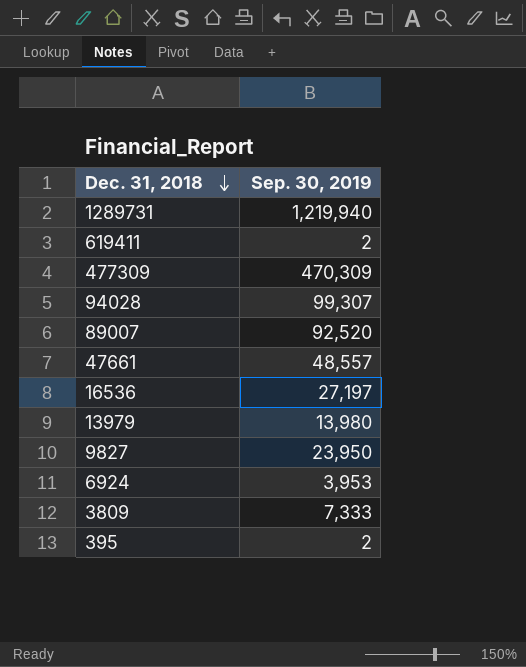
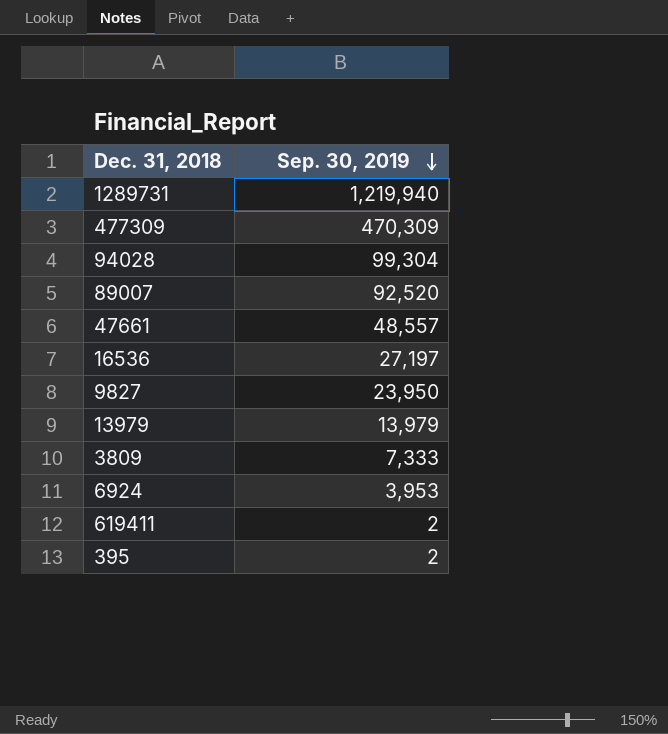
row order: Dec. 31, 2018 descending -> Sep. 30, 2019 descending
94028 | Sep. 30, 2019: 99,307 -> 99,304
13979 | Sep. 30, 2019: 13,980 -> 13,979

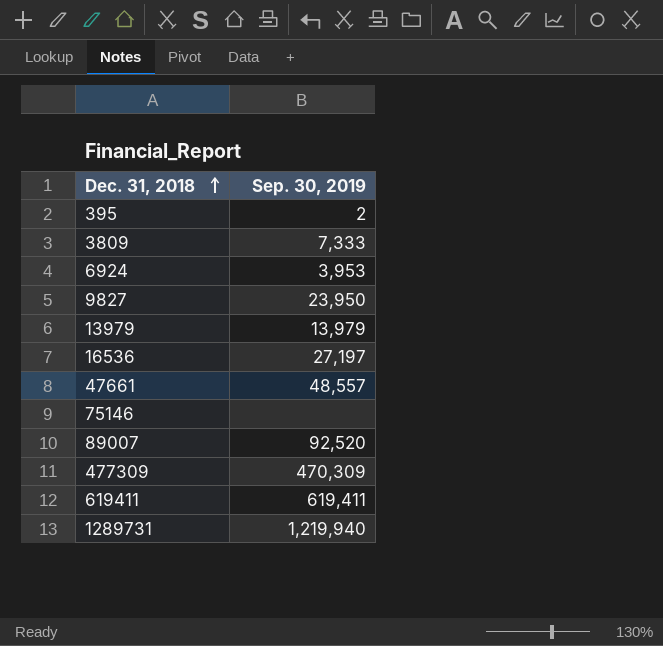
row order: Sep. 30, 2019 descending -> Dec. 31, 2018 ascending
row 94028: 99,304 -> none
row 75146: none -> none
619411 | Sep. 30, 2019: 2 -> 619,411

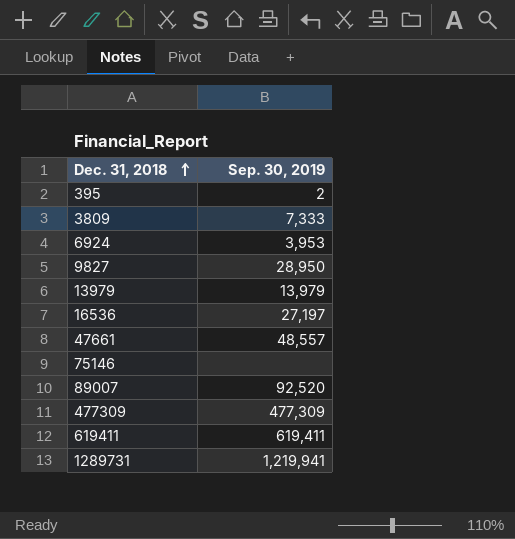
9827 | Sep. 30, 2019: 23,950 -> 28,950
477309 | Sep. 30, 2019: 470,309 -> 477,309
1289731 | Sep. 30, 2019: 1,219,940 -> 1,219,941

